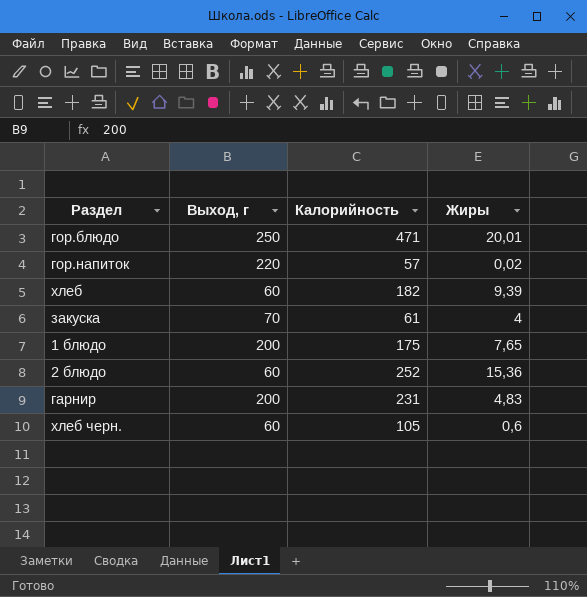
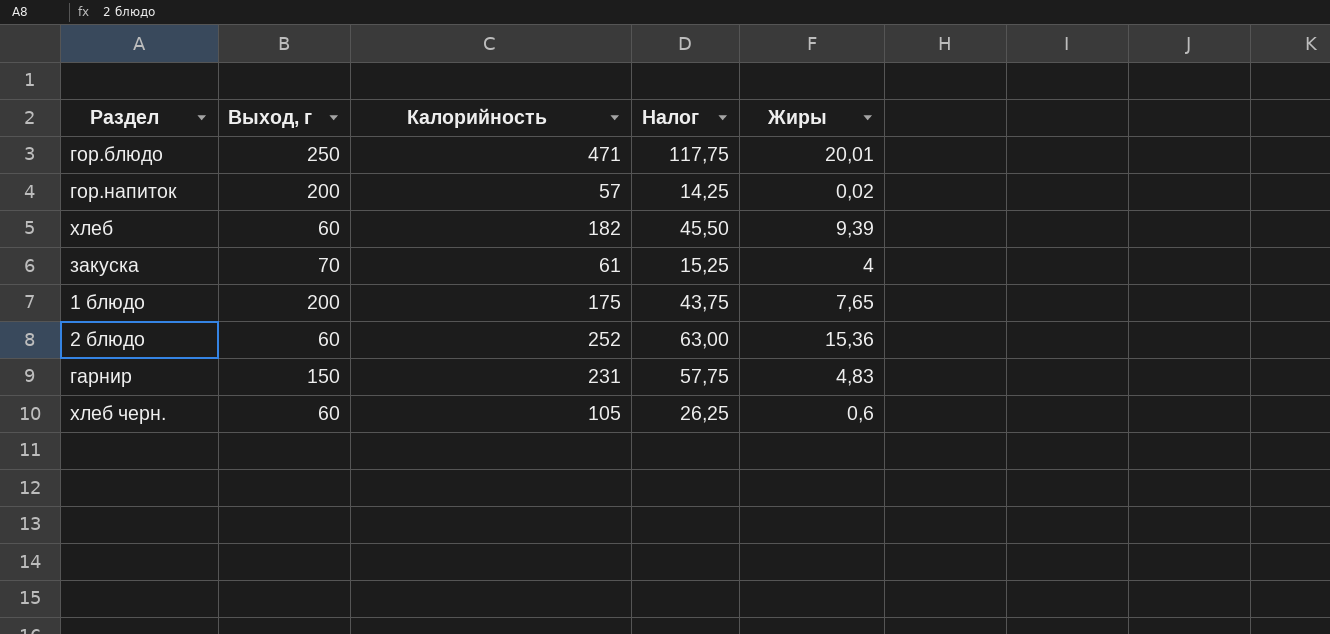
column Налог | formula: none -> [Калорийность] * 0,25
гор.напиток | Выход, г: 220 -> 200
гарнир | Выход, г: 200 -> 150

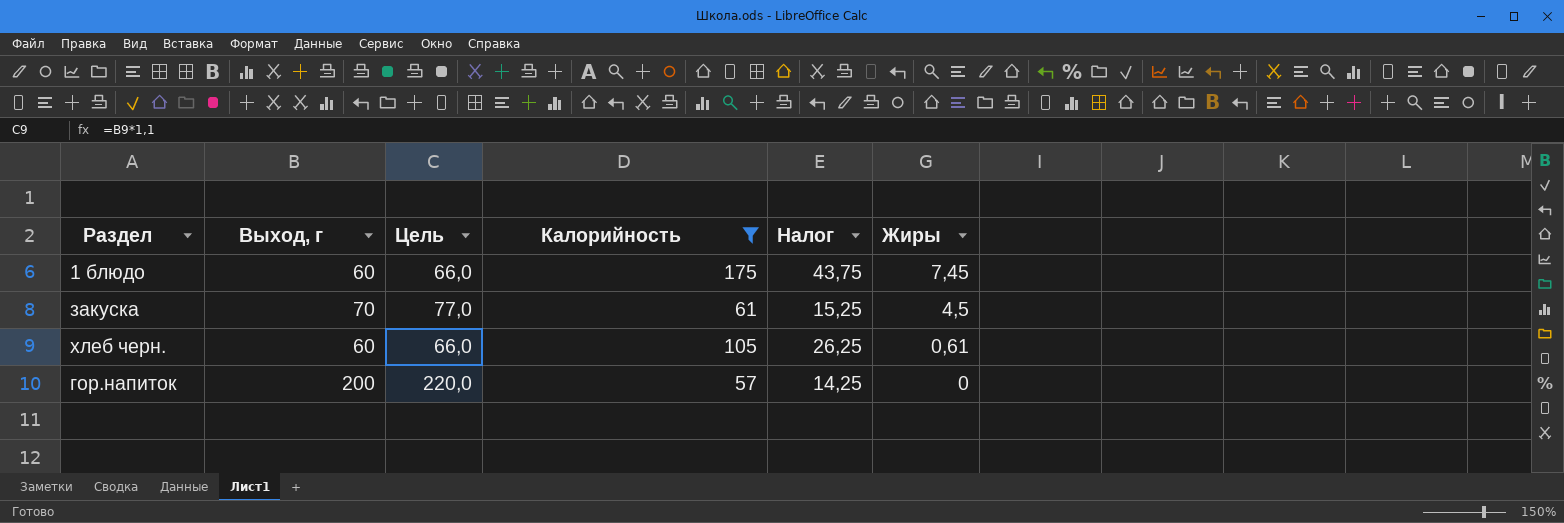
filter: none -> Калорийность <= 175
row order: none -> Жиры descending
column Цель | formula: none -> [Выход, г] * 1,1
1 блюдо | Выход, г: 200 -> 60
1 блюдо | Жиры: 7,65 -> 7,45
закуска | Жиры: 4 -> 4,5
хлеб черн. | Жиры: 0,6 -> 0,61
гор.напиток | Жиры: 0,02 -> 0

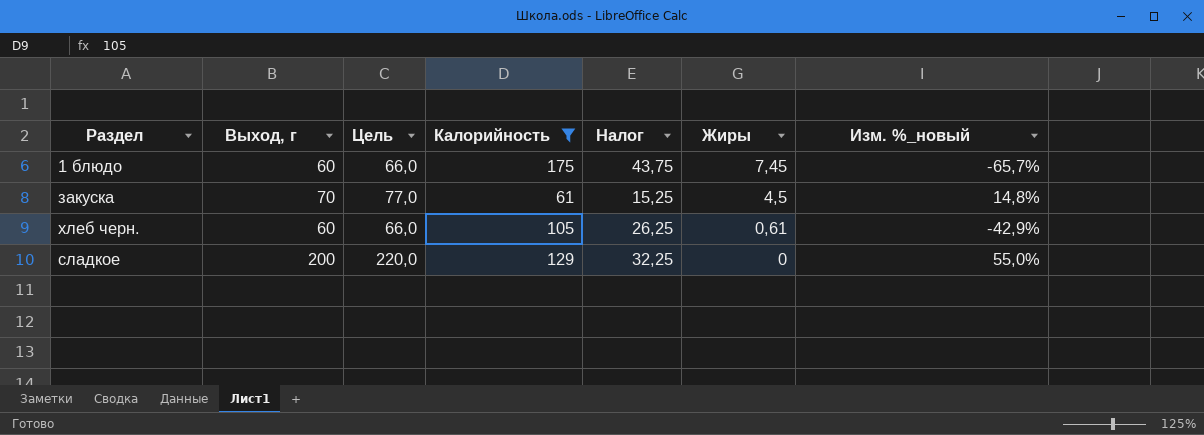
column Изм. %_новый | formula: none -> ([Выход, г] - [Калорийность]) / [Калорийность]
row гор.напиток: 200 | 220,0 | 57 | 14,25 | 0 -> none
row сладкое: none -> 200 | 220,0 | 129 | 32,25 | 0 | 55,0%

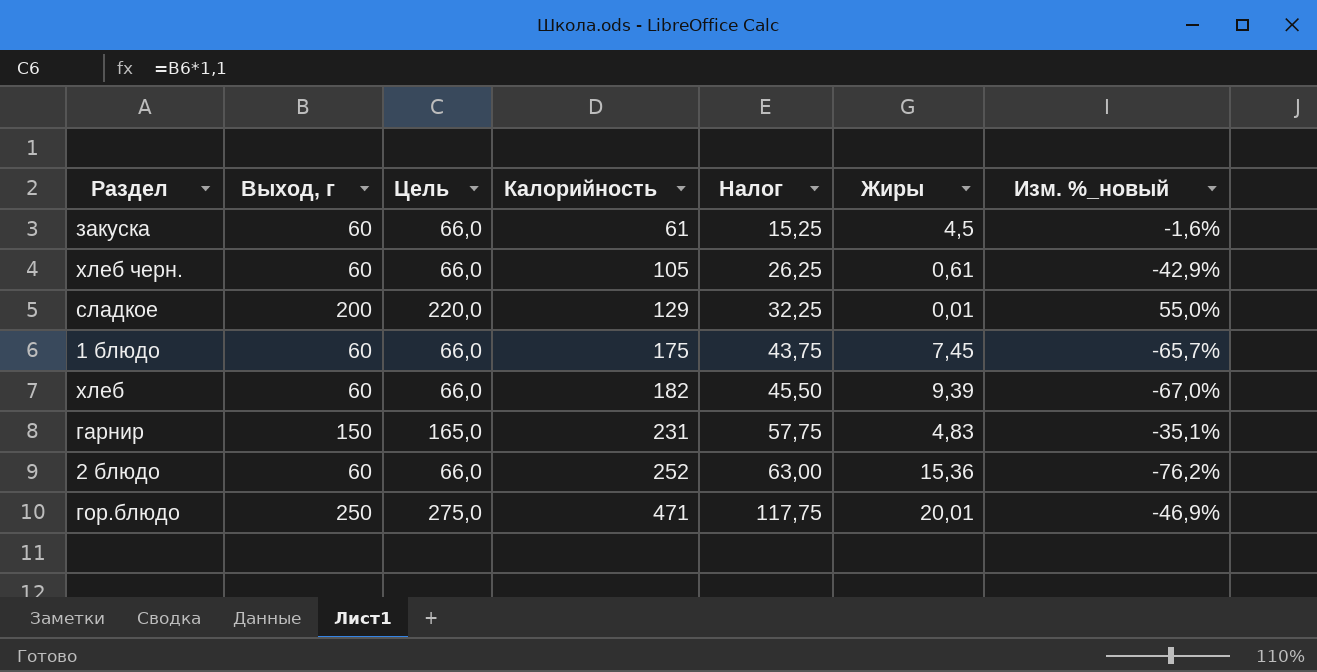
filter: Калорийность <= 175 -> none
row order: Жиры descending -> Калорийность ascending
закуска | Выход, г: 70 -> 60
закуска | Цель: 77,0 -> 66,0
закуска | Изм. %_новый: 14,8% -> -1,6%
сладкое | Жиры: 0 -> 0,01

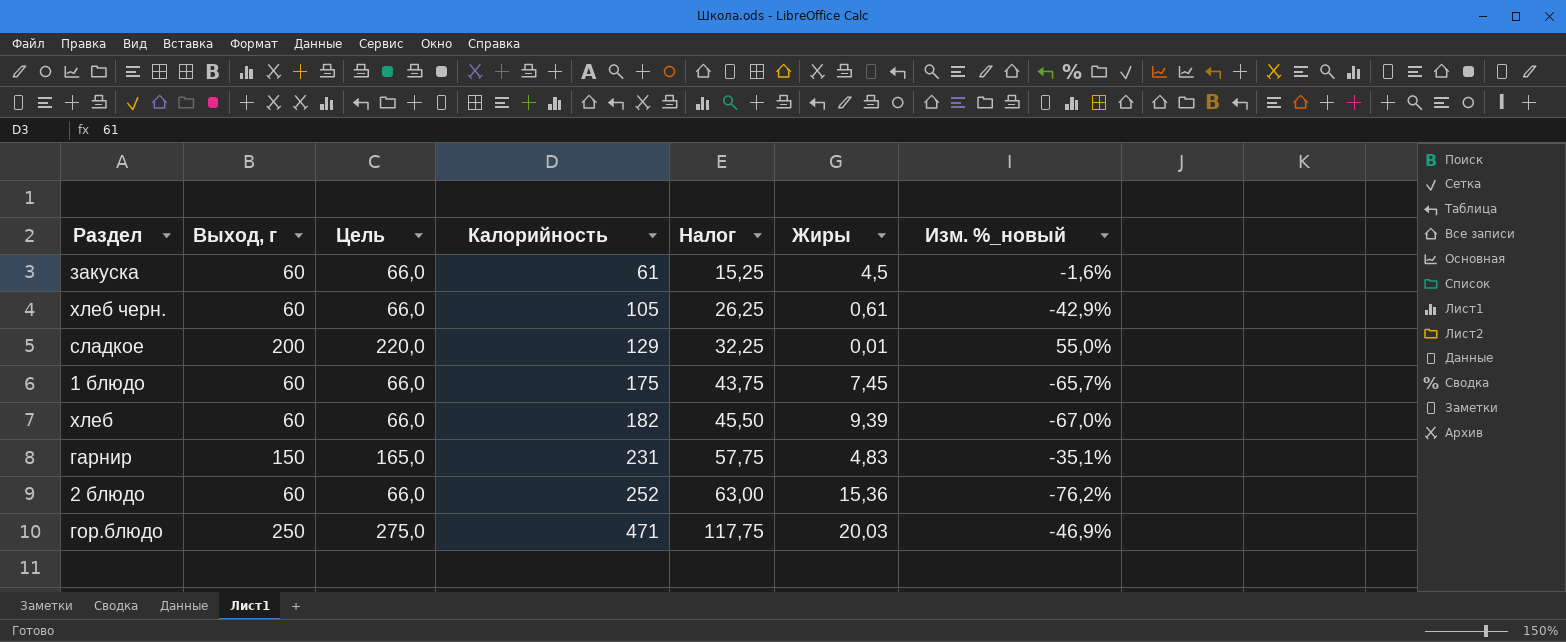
гор.блюдо | Жиры: 20,01 -> 20,03

